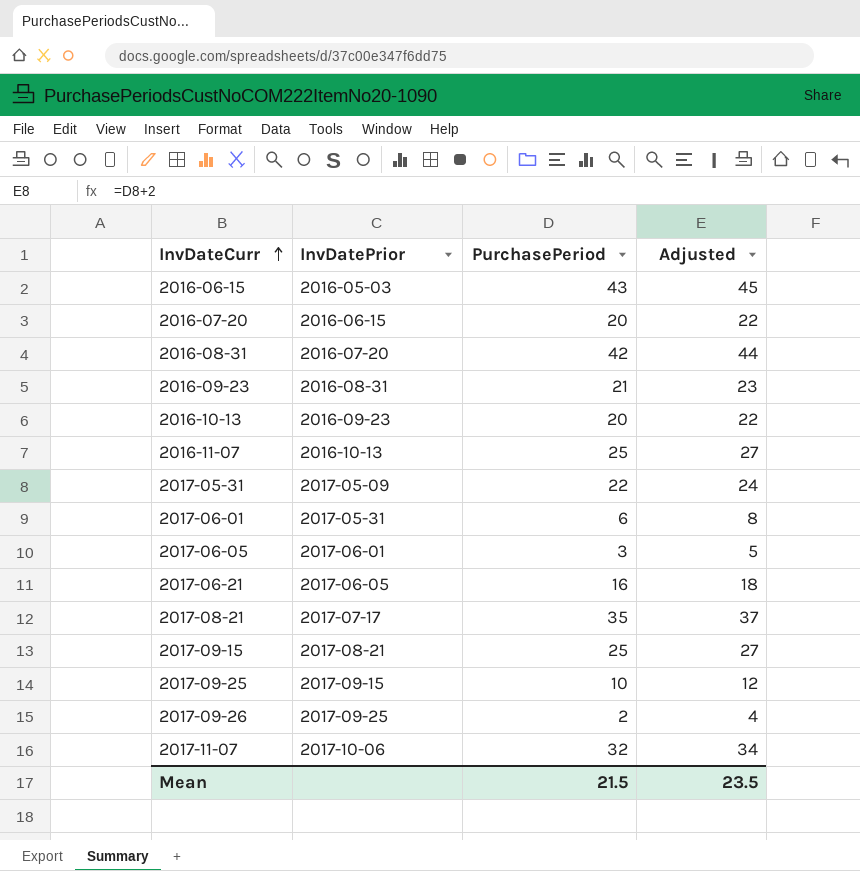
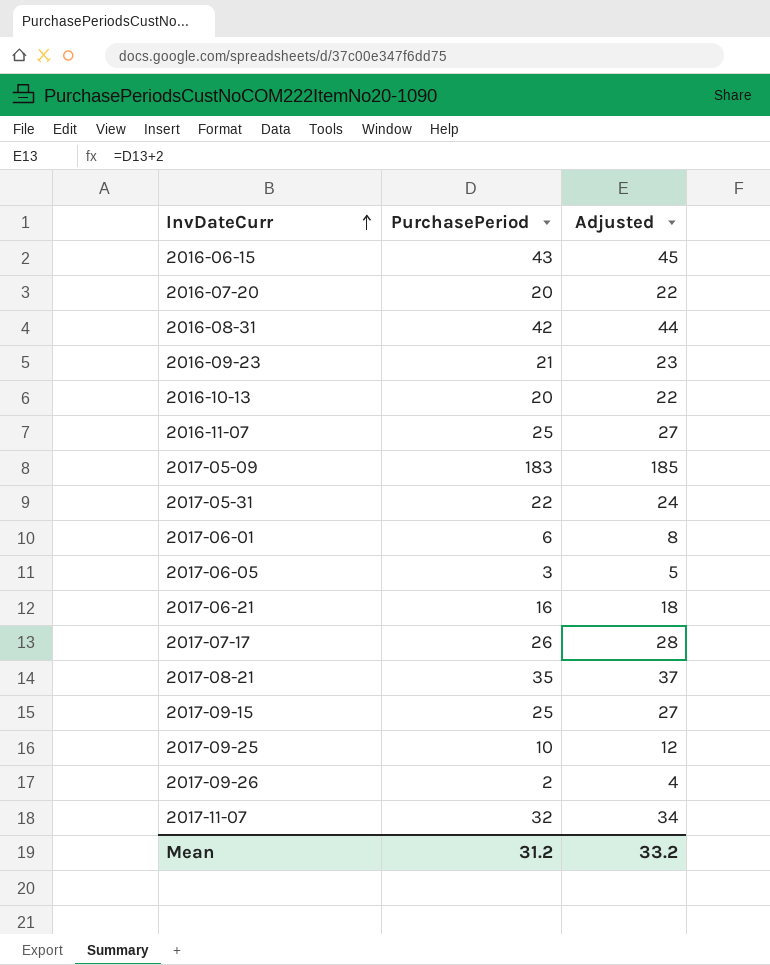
column InvDatePrior | position: 2 -> none
row 2017-05-09: none -> 183 | 185
row 2017-07-17: none -> 26 | 28
Mean | PurchasePeriod: 21.5 -> 31.2
Mean | Adjusted: 23.5 -> 33.2

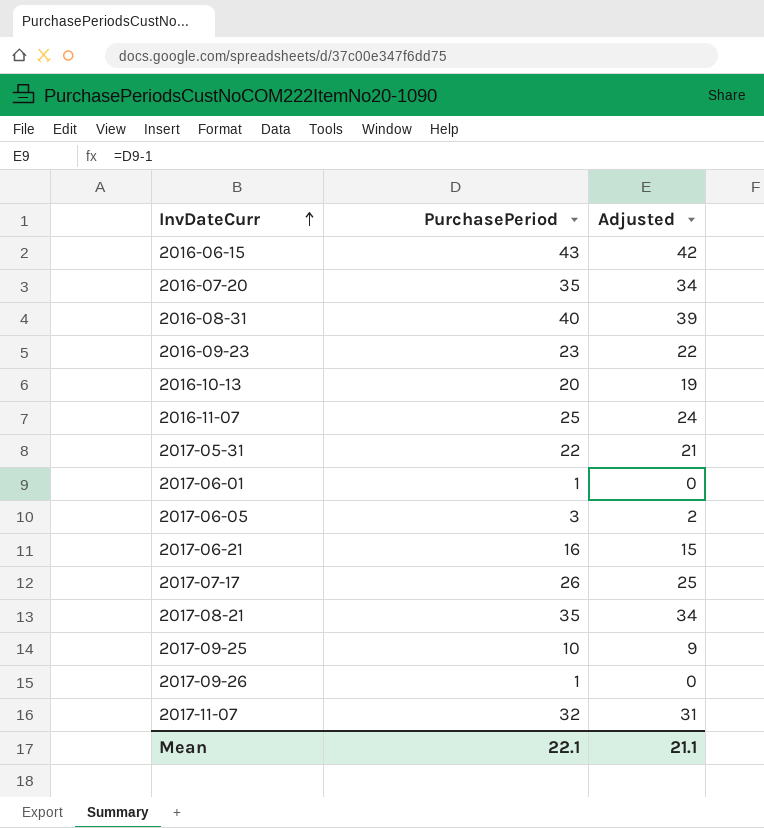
column Adjusted | formula: [PurchasePeriod] + 2 -> [PurchasePeriod] - 1
row 2017-05-09: 183 | 185 -> none
row 2017-09-15: 25 | 27 -> none
2016-07-20 | PurchasePeriod: 20 -> 35
2016-08-31 | PurchasePeriod: 42 -> 40
2016-09-23 | PurchasePeriod: 21 -> 23
2017-06-01 | PurchasePeriod: 6 -> 1
2017-09-26 | PurchasePeriod: 2 -> 1
Mean | PurchasePeriod: 31.2 -> 22.1
Mean | Adjusted: 33.2 -> 21.1

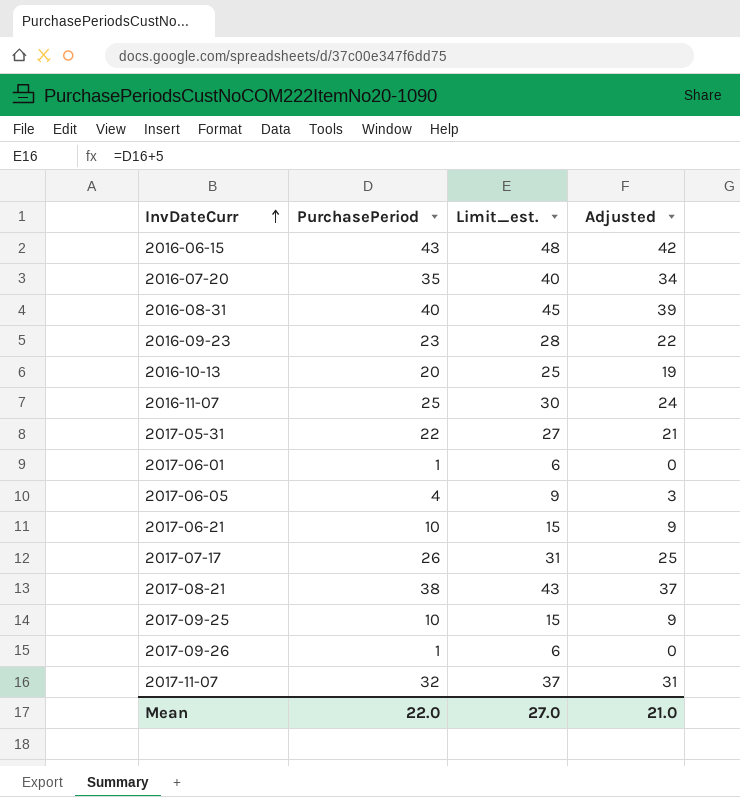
column Limit_est. | formula: none -> [PurchasePeriod] + 5
2017-06-05 | PurchasePeriod: 3 -> 4
2017-06-05 | Adjusted: 2 -> 3
2017-06-21 | PurchasePeriod: 16 -> 10
2017-06-21 | Adjusted: 15 -> 9
2017-08-21 | PurchasePeriod: 35 -> 38
2017-08-21 | Adjusted: 34 -> 37
Mean | PurchasePeriod: 22.1 -> 22.0
Mean | Adjusted: 21.1 -> 21.0

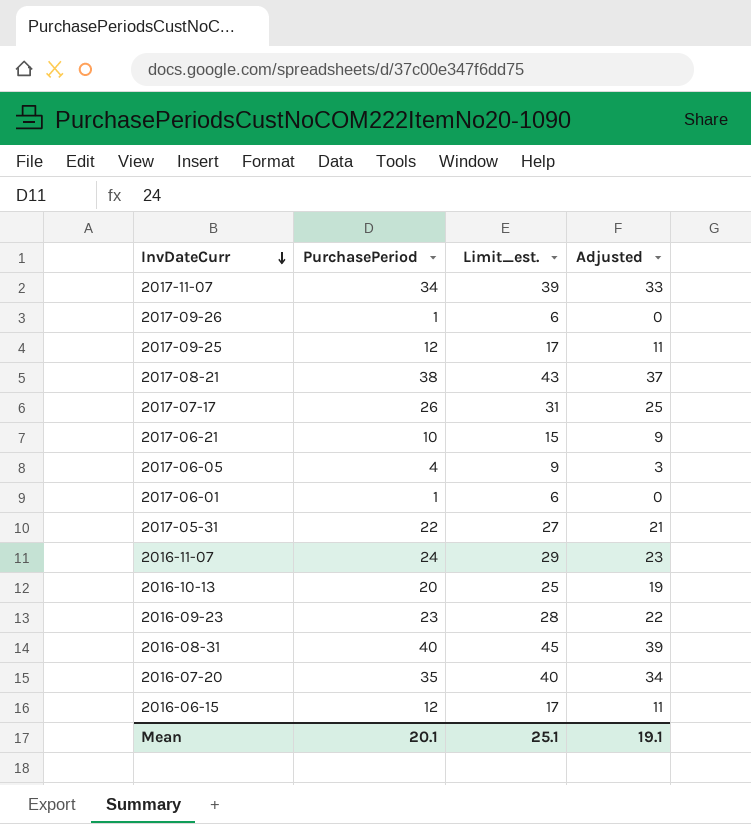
row order: InvDateCurr ascending -> InvDateCurr descending
2017-11-07 | PurchasePeriod: 32 -> 34
2017-11-07 | Limit_est.: 37 -> 39
2017-11-07 | Adjusted: 31 -> 33
2017-09-25 | PurchasePeriod: 10 -> 12
2017-09-25 | Limit_est.: 15 -> 17
2017-09-25 | Adjusted: 9 -> 11
2016-11-07 | PurchasePeriod: 25 -> 24
2016-11-07 | Limit_est.: 30 -> 29
2016-11-07 | Adjusted: 24 -> 23
2016-06-15 | PurchasePeriod: 43 -> 12
2016-06-15 | Limit_est.: 48 -> 17
2016-06-15 | Adjusted: 42 -> 11
Mean | PurchasePeriod: 22.0 -> 20.1
Mean | Limit_est.: 27.0 -> 25.1
Mean | Adjusted: 21.0 -> 19.1

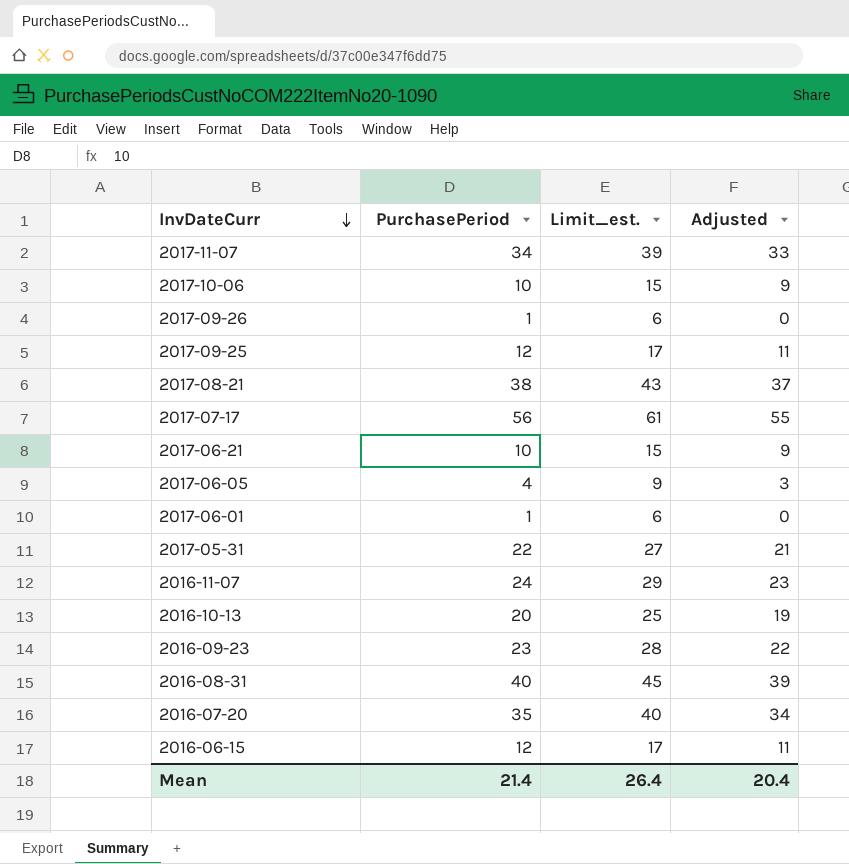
row 2017-10-06: none -> 10 | 15 | 9
2017-07-17 | PurchasePeriod: 26 -> 56
2017-07-17 | Limit_est.: 31 -> 61
2017-07-17 | Adjusted: 25 -> 55
Mean | PurchasePeriod: 20.1 -> 21.4
Mean | Limit_est.: 25.1 -> 26.4
Mean | Adjusted: 19.1 -> 20.4

